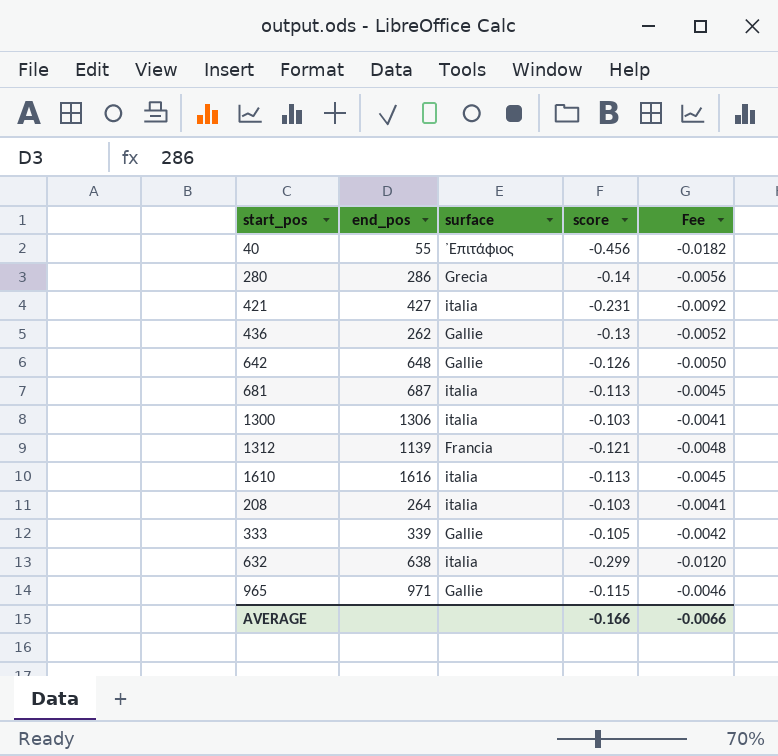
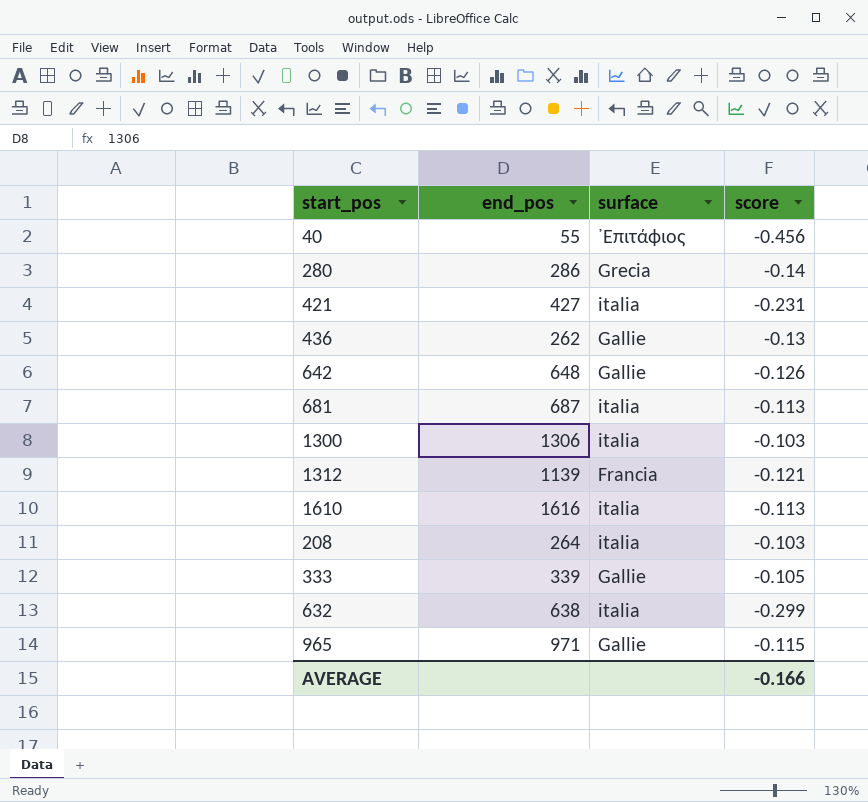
column Fee | formula: [score] * 0.04 -> none

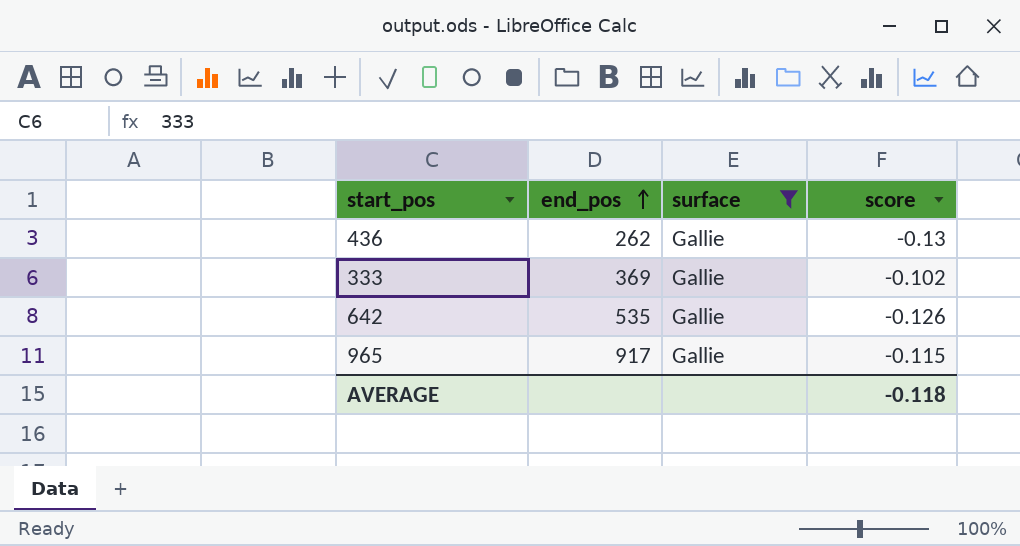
filter: none -> surface = Gallie
row order: none -> end_pos ascending
333 | end_pos: 339 -> 369
333 | score: -0.105 -> -0.102
642 | end_pos: 648 -> 535
965 | end_pos: 971 -> 917
AVERAGE | score: -0.166 -> -0.118

